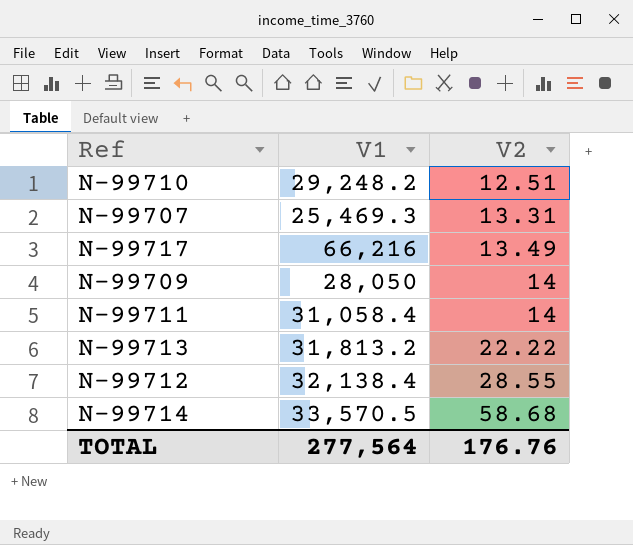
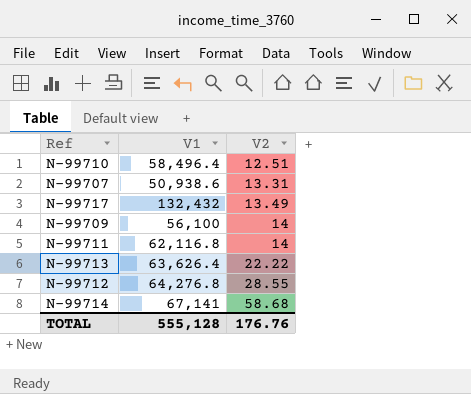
N-99710 | V1: 29,248.2 -> 58,496.4
N-99707 | V1: 25,469.3 -> 50,938.6
N-99717 | V1: 66,216 -> 132,432
N-99709 | V1: 28,050 -> 56,100
N-99711 | V1: 31,058.4 -> 62,116.8
N-99713 | V1: 31,813.2 -> 63,626.4
N-99712 | V1: 32,138.4 -> 64,276.8
N-99714 | V1: 33,570.5 -> 67,141
TOTAL | V1: 277,564 -> 555,128

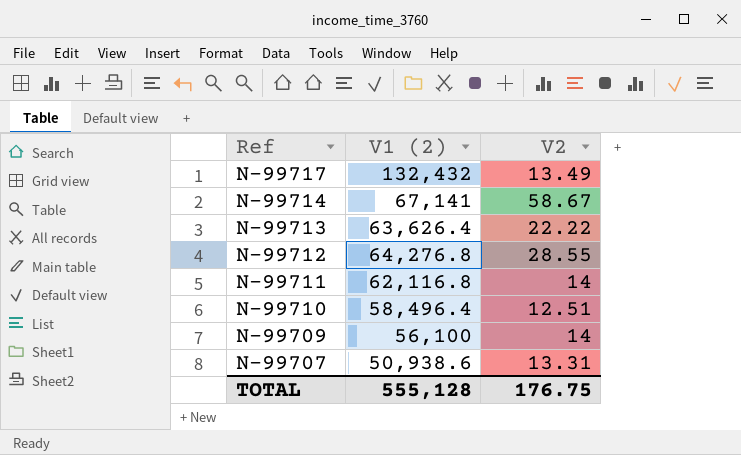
row order: V2 ascending -> Ref descending
column name: V1 -> V1 (2)
N-99714 | V2: 58.68 -> 58.67
TOTAL | V2: 176.76 -> 176.75

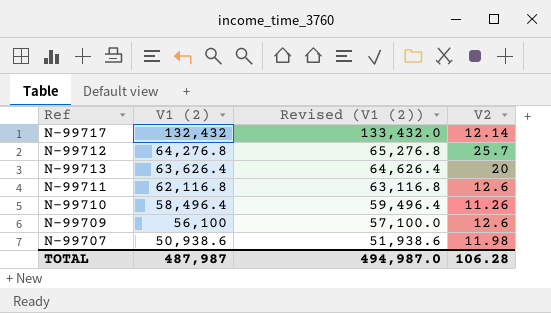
row order: Ref descending -> V1 (2) descending
column Revised (V1 (2)) | formula: none -> [V1 (2)] + 1000
row N-99714: 67,141 | 58.67 -> none
N-99717 | V2: 13.49 -> 12.14
N-99712 | V2: 28.55 -> 25.7
N-99713 | V2: 22.22 -> 20
N-99711 | V2: 14 -> 12.6
N-99710 | V2: 12.51 -> 11.26
N-99709 | V2: 14 -> 12.6
N-99707 | V2: 13.31 -> 11.98
TOTAL | V1 (2): 555,128 -> 487,987
TOTAL | V2: 176.75 -> 106.28

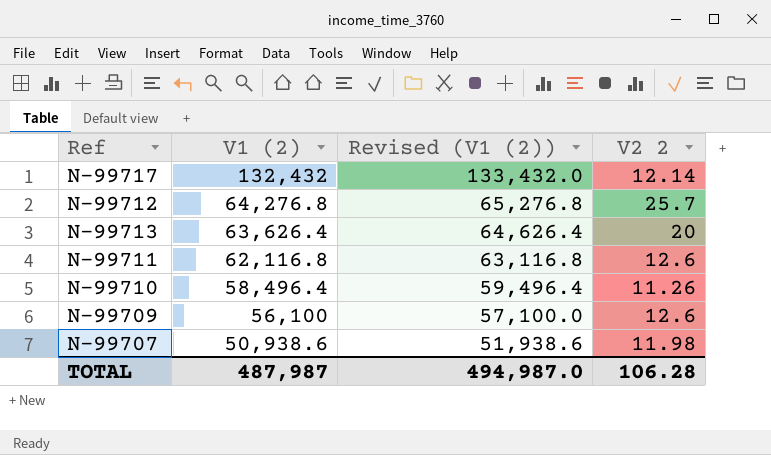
column name: V2 -> V2 2

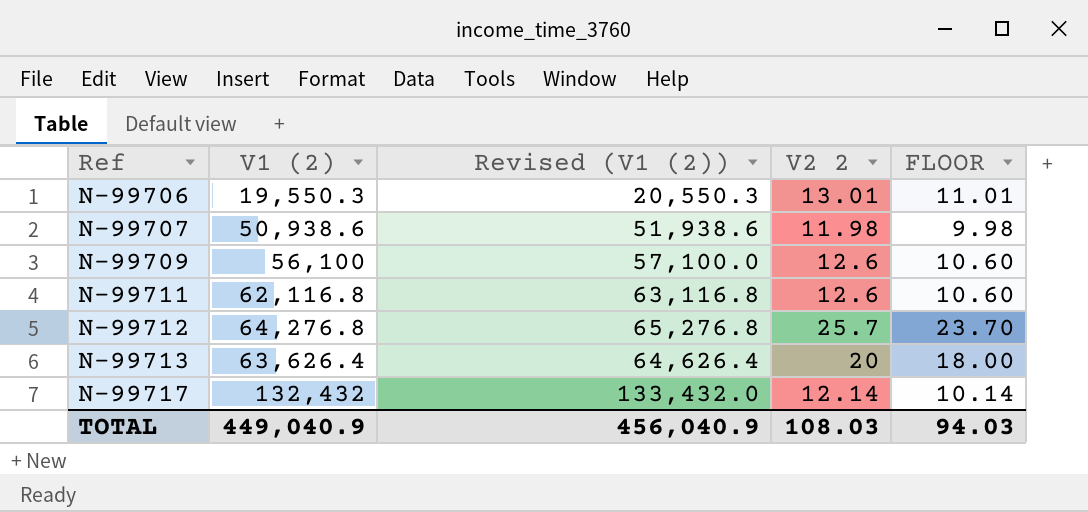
row order: V1 (2) descending -> Ref ascending
column FLOOR | formula: none -> [V2 2] - 2
row N-99710: 58,496.4 | 59,496.4 | 11.26 -> none
row N-99706: none -> 19,550.3 | 20,550.3 | 13.01 | 11.01
TOTAL | V1 (2): 487,987 -> 449,040.9
TOTAL | Revised (V1 (2)): 494,987.0 -> 456,040.9
TOTAL | V2 2: 106.28 -> 108.03

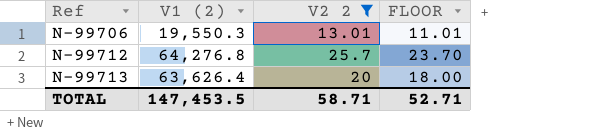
filter: none -> V2 2 >= 13.01
column Revised (V1 (2)) | formula: [V1 (2)] + 1000 -> none
TOTAL | V1 (2): 449,040.9 -> 147,453.5
TOTAL | V2 2: 108.03 -> 58.71
TOTAL | FLOOR: 94.03 -> 52.71

